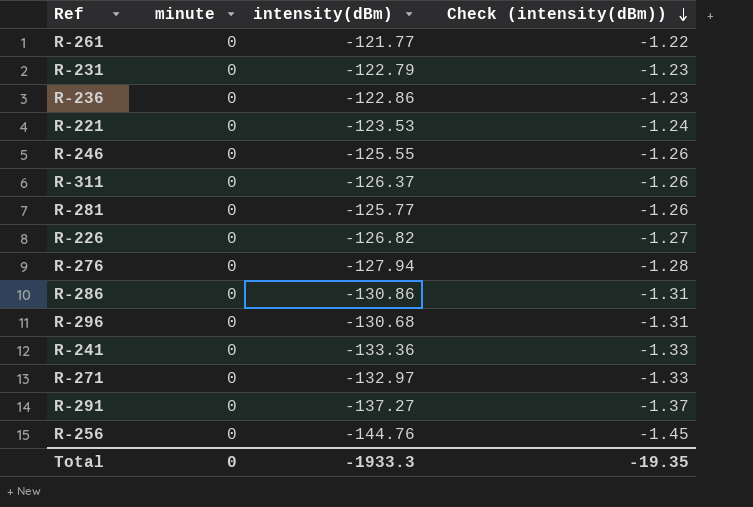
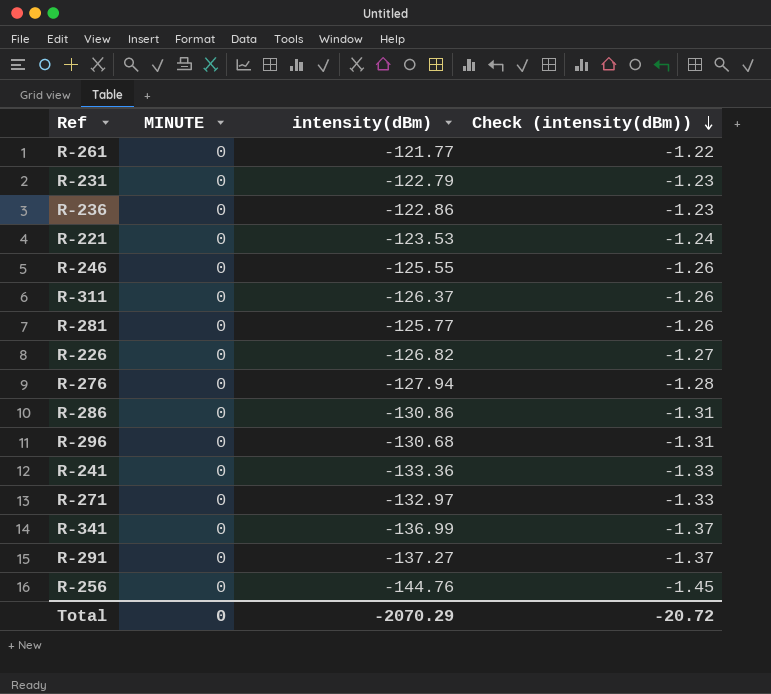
column name: minute -> MINUTE
row R-341: none -> 0 | -136.99 | -1.37
Total | intensity(dBm): -1933.3 -> -2070.29
Total | Check (intensity(dBm)): -19.35 -> -20.72

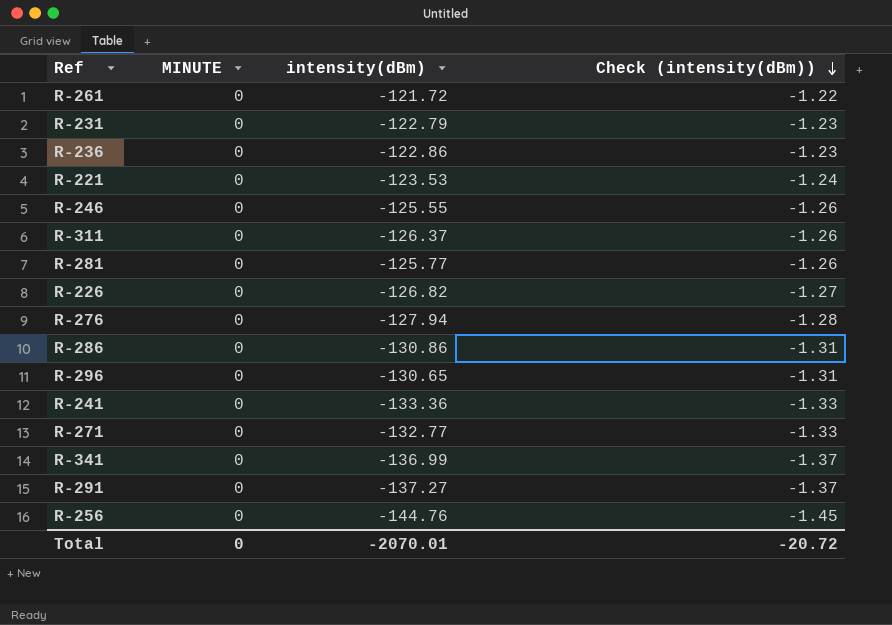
R-261 | intensity(dBm): -121.77 -> -121.72
R-296 | intensity(dBm): -130.68 -> -130.65
R-271 | intensity(dBm): -132.97 -> -132.77
Total | intensity(dBm): -2070.29 -> -2070.01

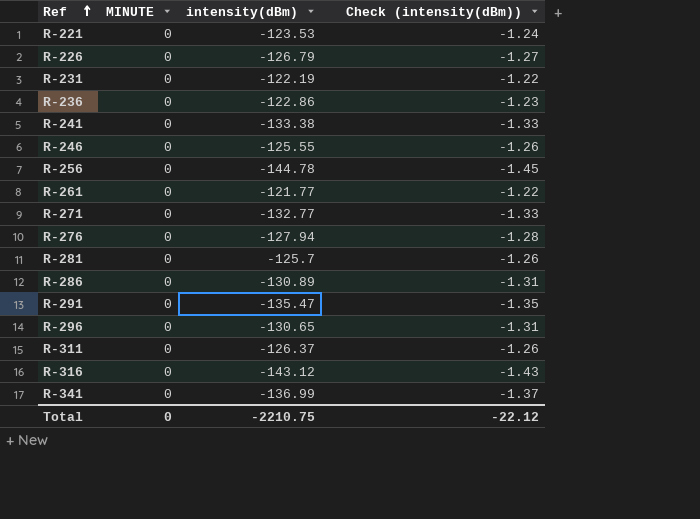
row order: Check (intensity(dBm)) descending -> Ref ascending
R-226 | intensity(dBm): -126.82 -> -126.79
R-231 | intensity(dBm): -122.79 -> -122.19
R-231 | Check (intensity(dBm)): -1.23 -> -1.22
R-241 | intensity(dBm): -133.36 -> -133.38
R-256 | intensity(dBm): -144.76 -> -144.78
R-261 | intensity(dBm): -121.72 -> -121.77
R-281 | intensity(dBm): -125.77 -> -125.7
R-286 | intensity(dBm): -130.86 -> -130.89
R-291 | intensity(dBm): -137.27 -> -135.47
R-291 | Check (intensity(dBm)): -1.37 -> -1.35
row R-316: none -> 0 | -143.12 | -1.43
Total | intensity(dBm): -2070.01 -> -2210.75
Total | Check (intensity(dBm)): -20.72 -> -22.12

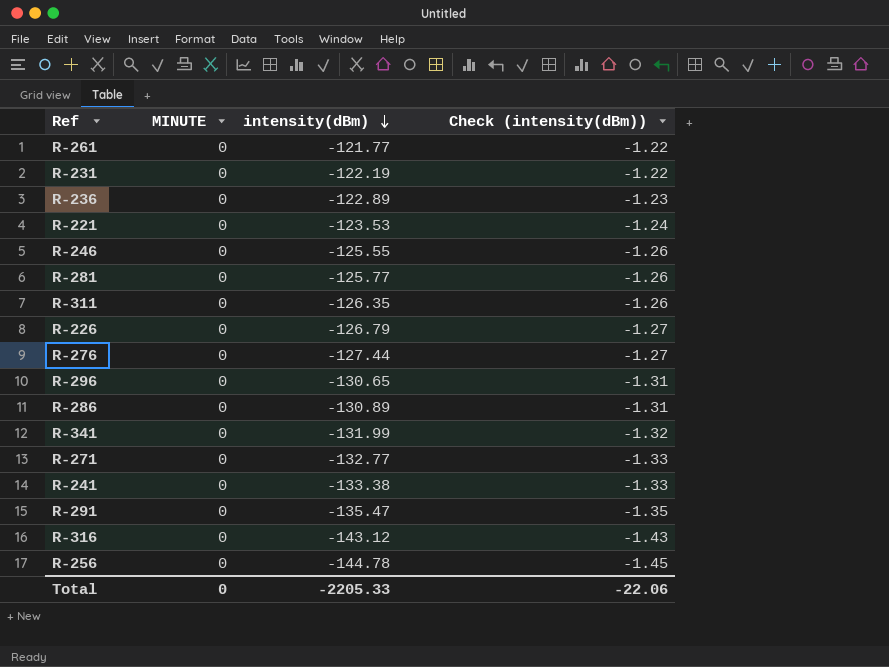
row order: Ref ascending -> intensity(dBm) descending
R-236 | intensity(dBm): -122.86 -> -122.89
R-281 | intensity(dBm): -125.7 -> -125.77
R-311 | intensity(dBm): -126.37 -> -126.35
R-276 | intensity(dBm): -127.94 -> -127.44
R-276 | Check (intensity(dBm)): -1.28 -> -1.27
R-341 | intensity(dBm): -136.99 -> -131.99
R-341 | Check (intensity(dBm)): -1.37 -> -1.32
Total | intensity(dBm): -2210.75 -> -2205.33
Total | Check (intensity(dBm)): -22.12 -> -22.06

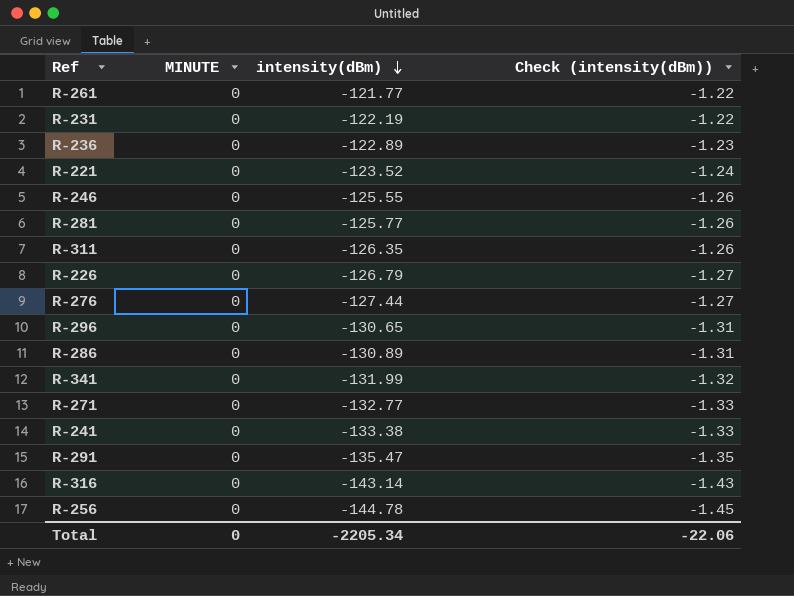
R-221 | intensity(dBm): -123.53 -> -123.52
R-316 | intensity(dBm): -143.12 -> -143.14
Total | intensity(dBm): -2205.33 -> -2205.34

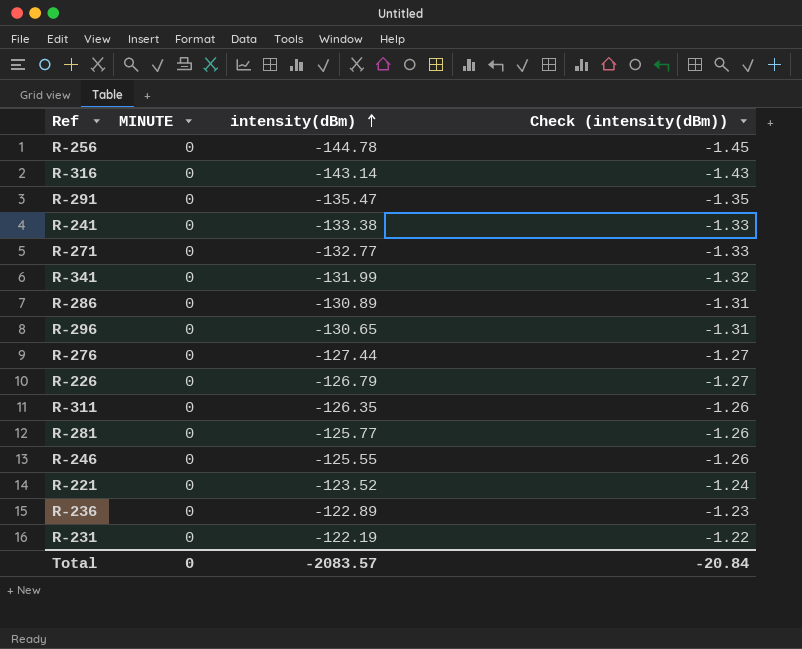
row order: intensity(dBm) descending -> intensity(dBm) ascending
row R-261: 0 | -121.77 | -1.22 -> none
Total | intensity(dBm): -2205.34 -> -2083.57
Total | Check (intensity(dBm)): -22.06 -> -20.84

